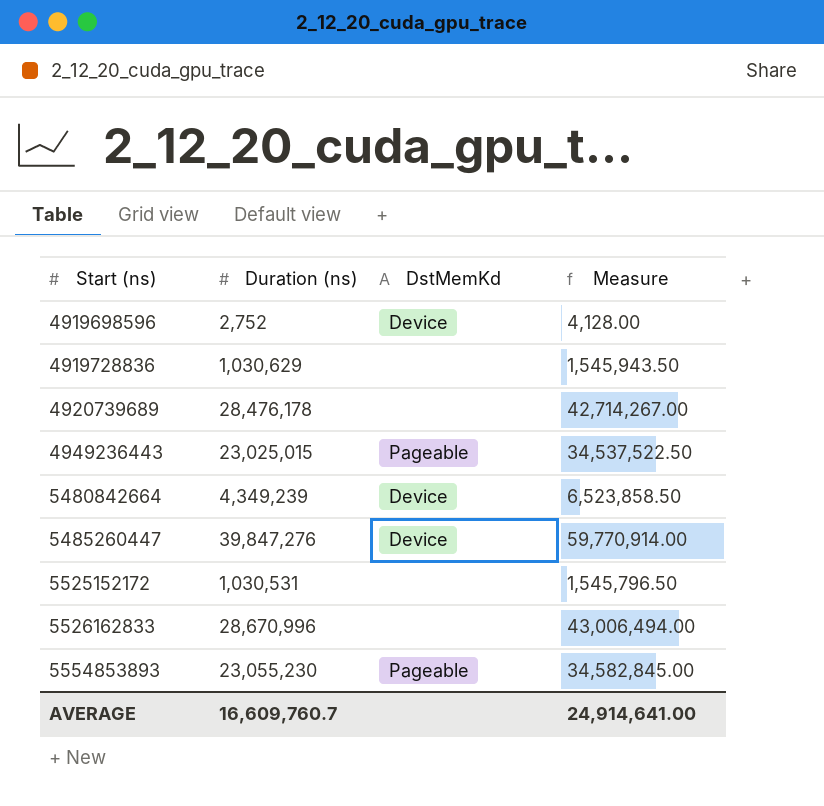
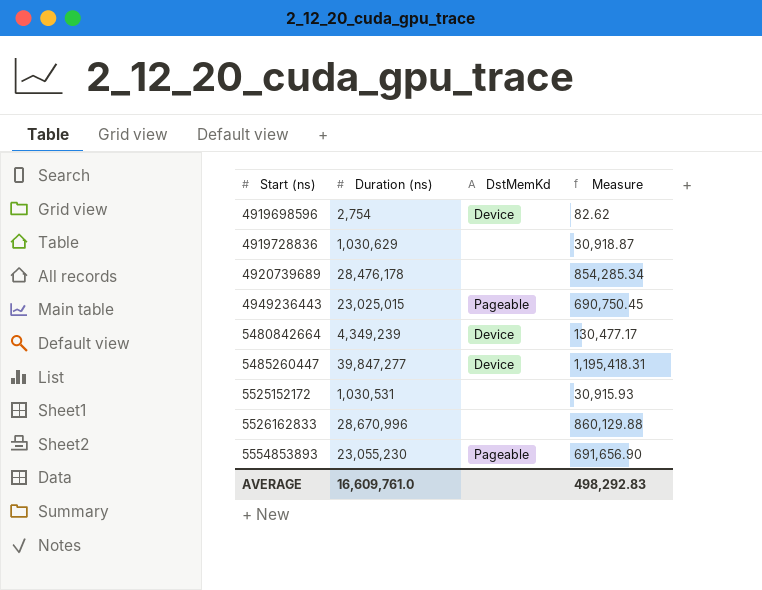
column Measure | formula: [Duration (ns)] * 1.5 -> [Duration (ns)] * 0.03
4919698596 | Duration (ns): 2,752 -> 2,754
5485260447 | Duration (ns): 39,847,276 -> 39,847,277
AVERAGE | Duration (ns): 16,609,760.7 -> 16,609,761.0
AVERAGE | Measure: 24,914,641.00 -> 498,292.83

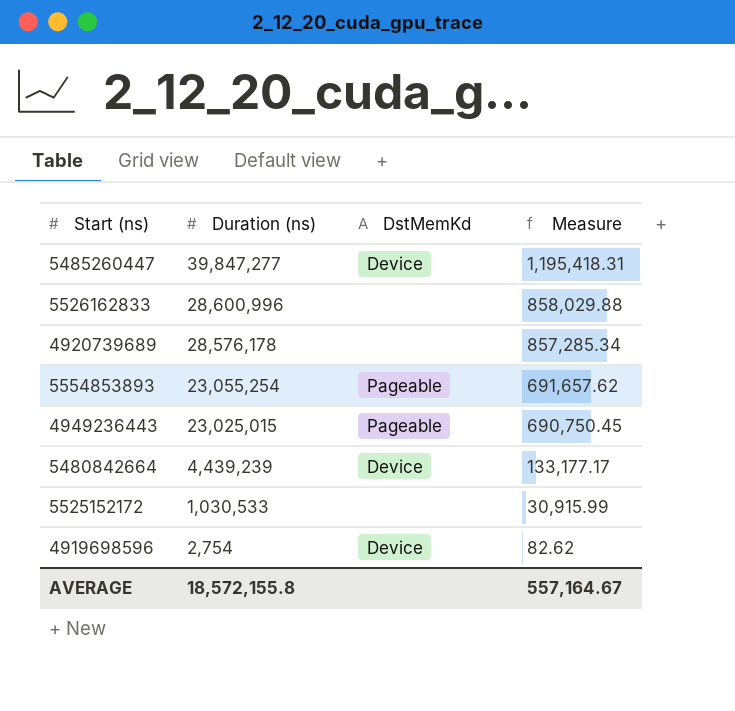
row order: Start (ns) ascending -> Duration (ns) descending
row 4919728836: 1,030,629 | none | 30,918.87 -> none
5526162833 | Duration (ns): 28,670,996 -> 28,600,996
5526162833 | Measure: 860,129.88 -> 858,029.88
4920739689 | Duration (ns): 28,476,178 -> 28,576,178
4920739689 | Measure: 854,285.34 -> 857,285.34
5554853893 | Duration (ns): 23,055,230 -> 23,055,254
5554853893 | Measure: 691,656.90 -> 691,657.62
5480842664 | Duration (ns): 4,349,239 -> 4,439,239
5480842664 | Measure: 130,477.17 -> 133,177.17
5525152172 | Duration (ns): 1,030,531 -> 1,030,533
5525152172 | Measure: 30,915.93 -> 30,915.99
AVERAGE | Duration (ns): 16,609,761.0 -> 18,572,155.8
AVERAGE | Measure: 498,292.83 -> 557,164.67

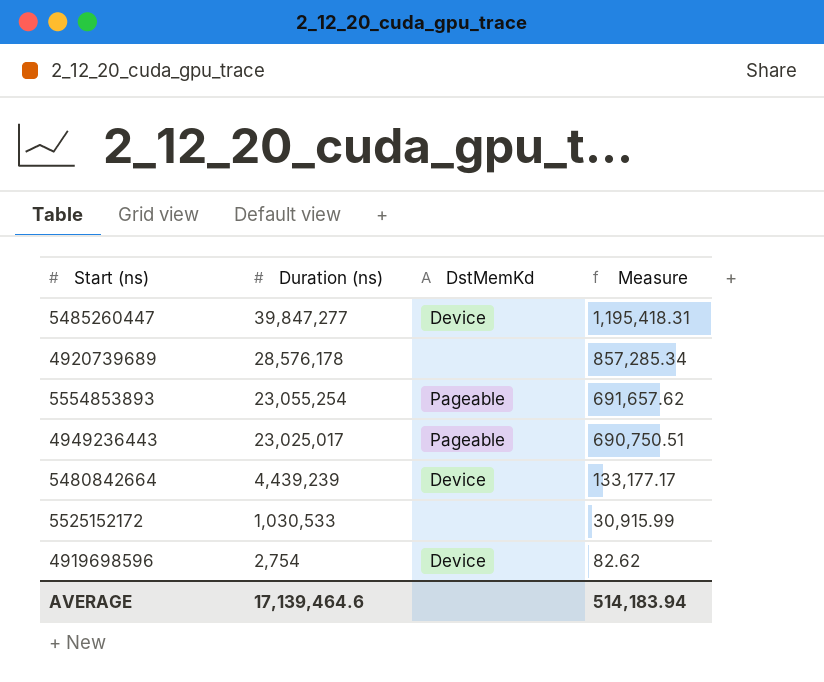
row 5526162833: 28,600,996 | none | 858,029.88 -> none
4949236443 | Duration (ns): 23,025,015 -> 23,025,017
4949236443 | Measure: 690,750.45 -> 690,750.51
AVERAGE | Duration (ns): 18,572,155.8 -> 17,139,464.6
AVERAGE | Measure: 557,164.67 -> 514,183.94

